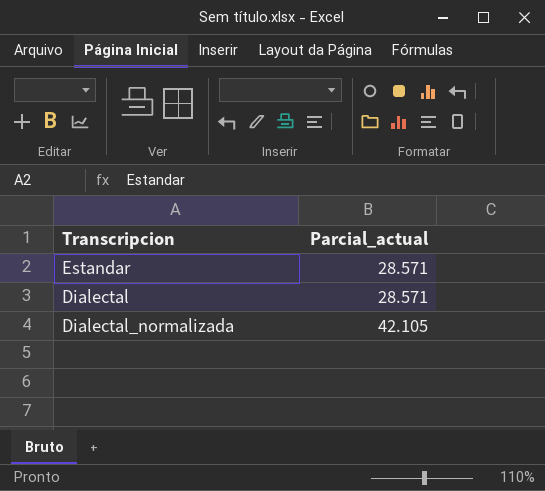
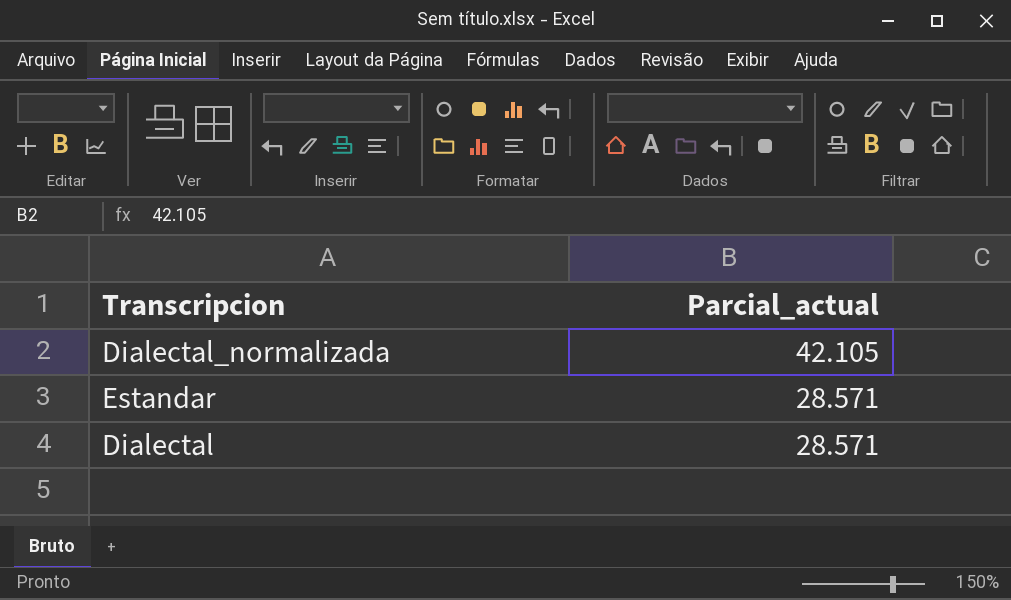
row order: Parcial_actual ascending -> Parcial_actual descending

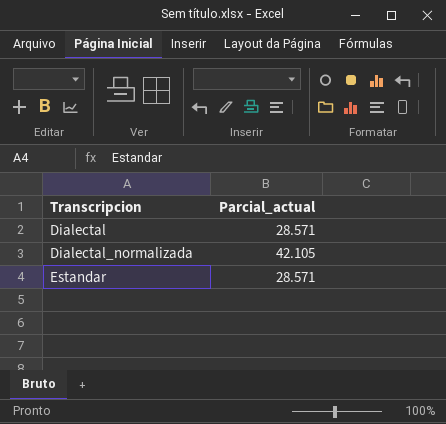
row order: Parcial_actual descending -> Transcripcion ascending

